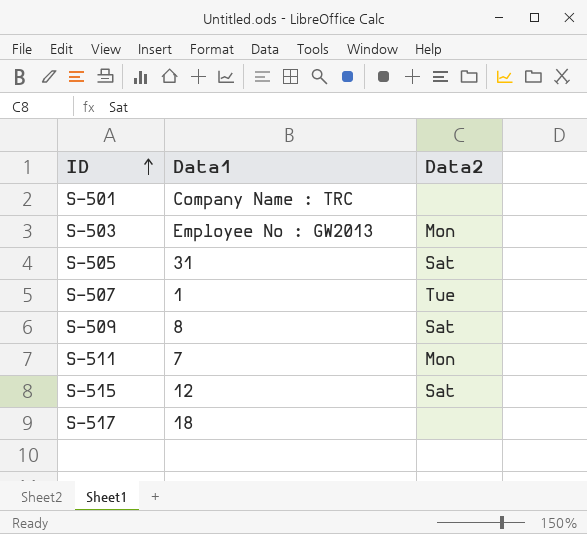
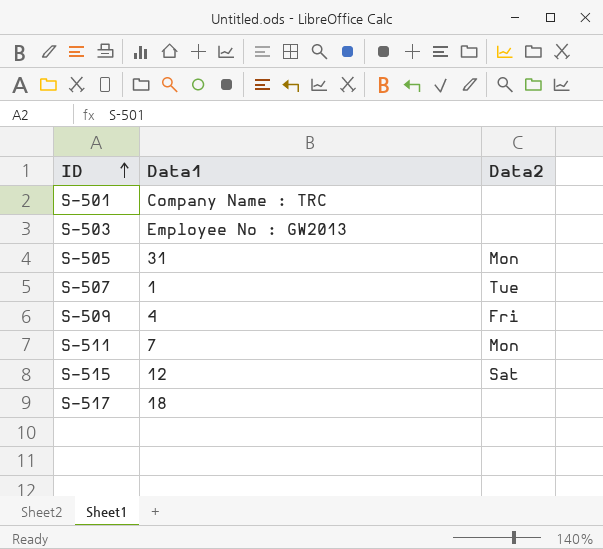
S-503 | Data2: Mon -> none
S-505 | Data2: Sat -> Mon
S-509 | Data1: 8 -> 4
S-509 | Data2: Sat -> Fri

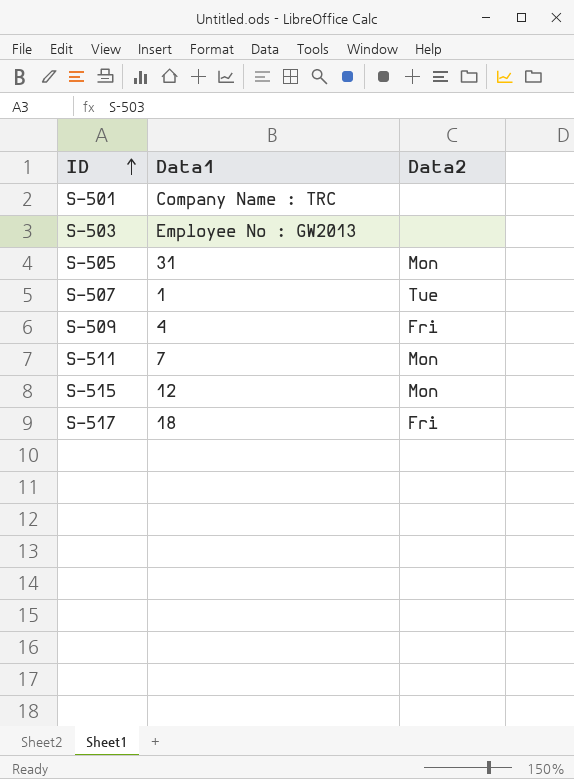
S-515 | Data2: Sat -> Mon
S-517 | Data2: none -> Fri

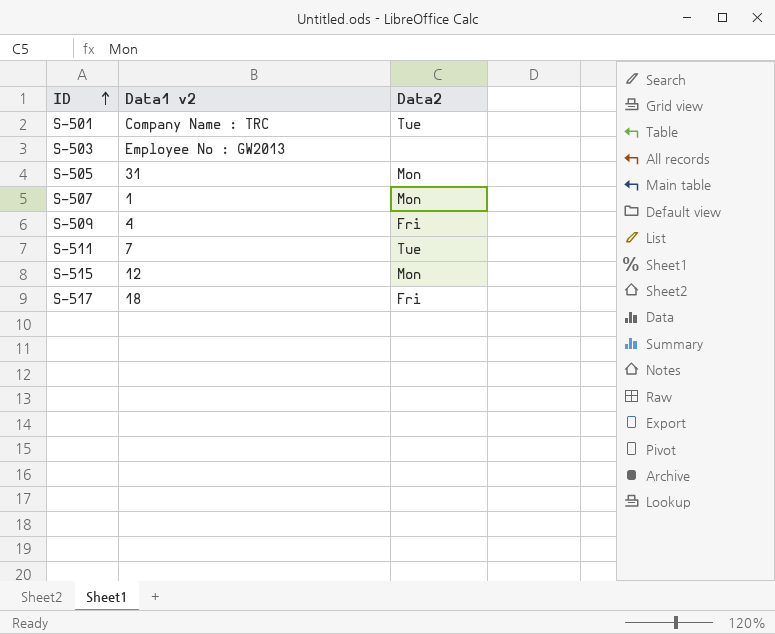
column name: Data1 -> Data1 v2
S-501 | Data2: none -> Tue
S-507 | Data2: Tue -> Mon
S-511 | Data2: Mon -> Tue

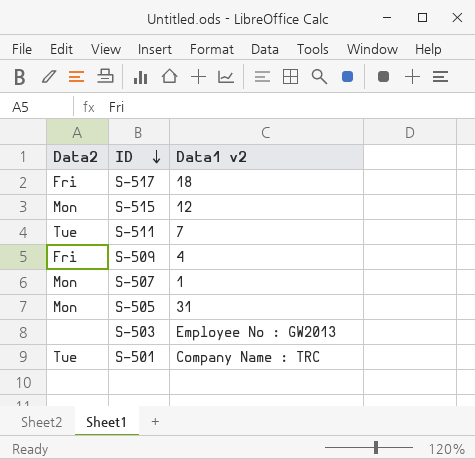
row order: ID ascending -> ID descending
column Data2 | position: 3 -> 1

